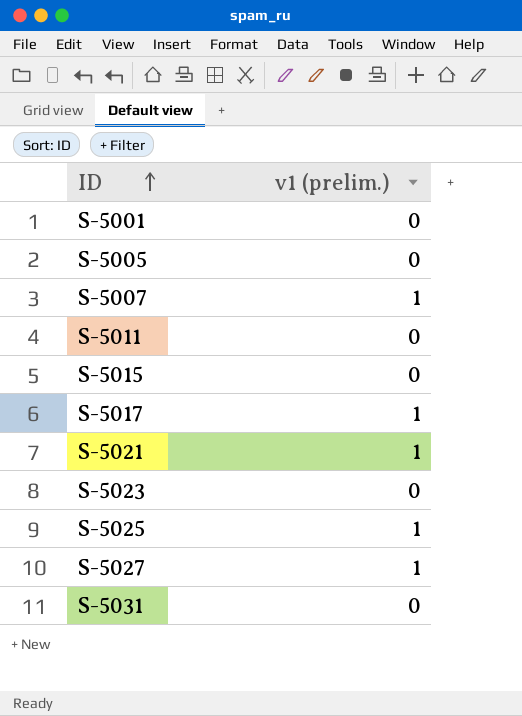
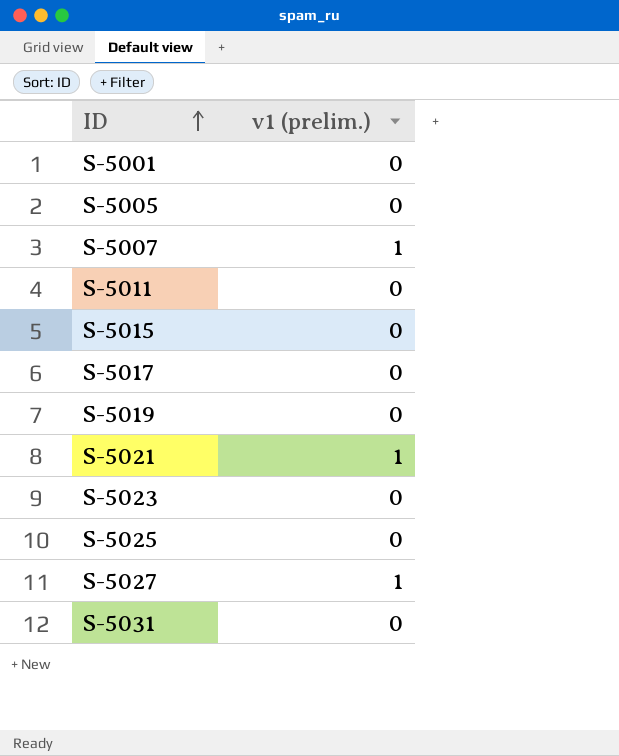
S-5017 | v1 (prelim.): 1 -> 0
row S-5019: none -> 0
S-5025 | v1 (prelim.): 1 -> 0

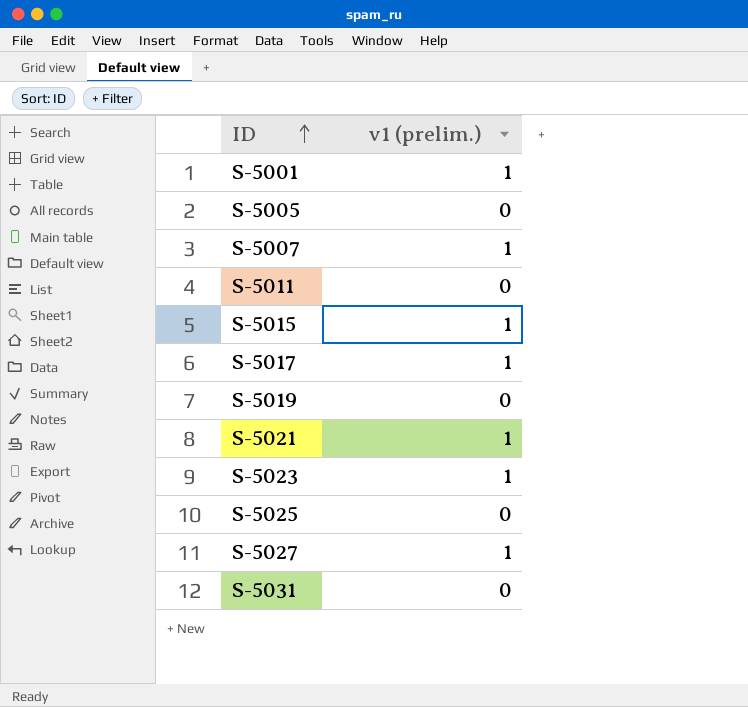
S-5001 | v1 (prelim.): 0 -> 1
S-5015 | v1 (prelim.): 0 -> 1
S-5017 | v1 (prelim.): 0 -> 1
S-5023 | v1 (prelim.): 0 -> 1

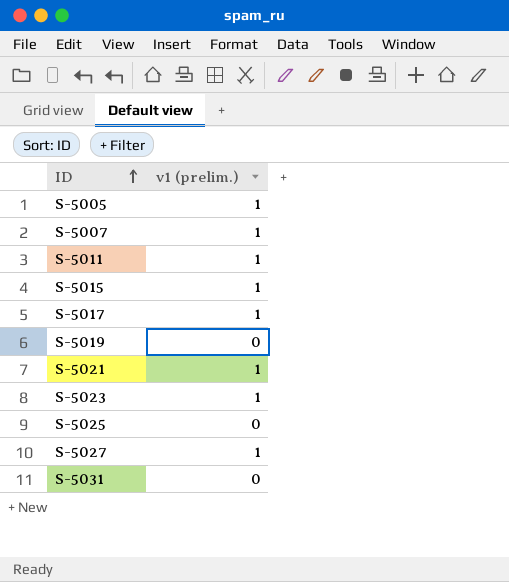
row S-5001: 1 -> none
S-5005 | v1 (prelim.): 0 -> 1
S-5011 | v1 (prelim.): 0 -> 1

